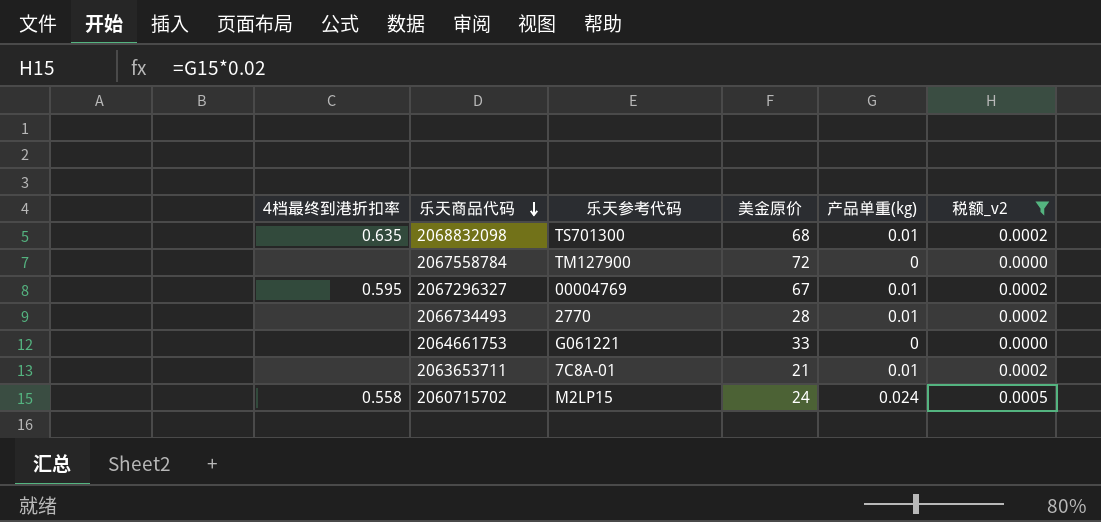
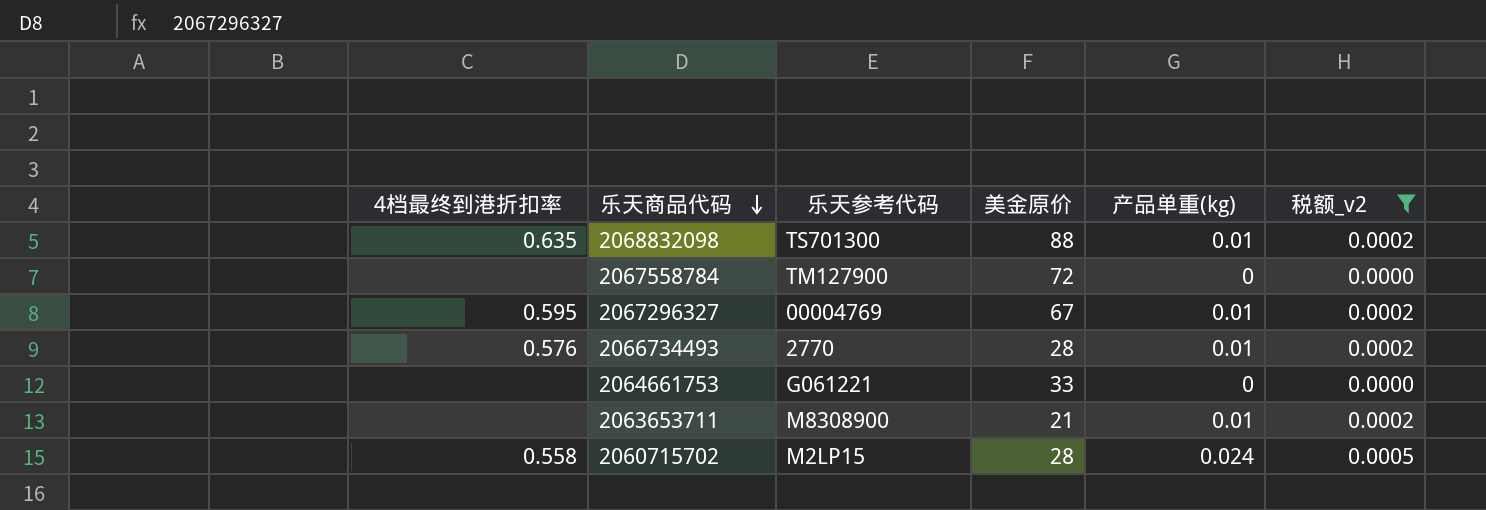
2068832098 | 美金原价: 68 -> 88
2066734493 | 4档最终到港折扣率: none -> 0.576
2063653711 | 乐天参考代码: 7C8A-01 -> M8308900
2060715702 | 美金原价: 24 -> 28

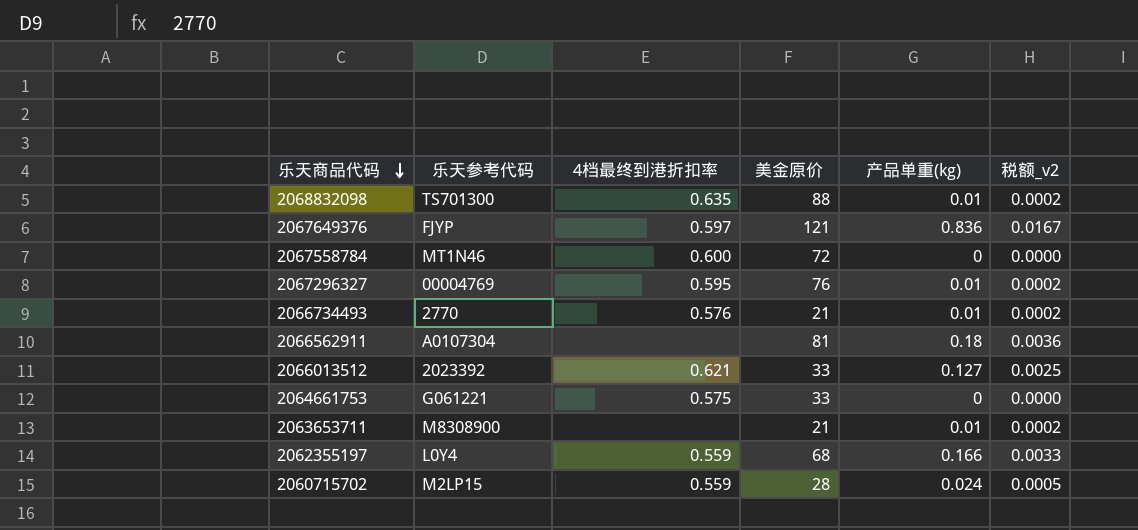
filter: 税额_v2 <= 0.0005 -> none
column 4档最终到港折扣率 | position: 1 -> 3
2067558784 | 乐天参考代码: TM127900 -> MT1N46
2067558784 | 4档最终到港折扣率: none -> 0.600
2067296327 | 美金原价: 67 -> 76
2066734493 | 美金原价: 28 -> 21
2064661753 | 4档最终到港折扣率: none -> 0.575
2060715702 | 4档最终到港折扣率: 0.558 -> 0.559

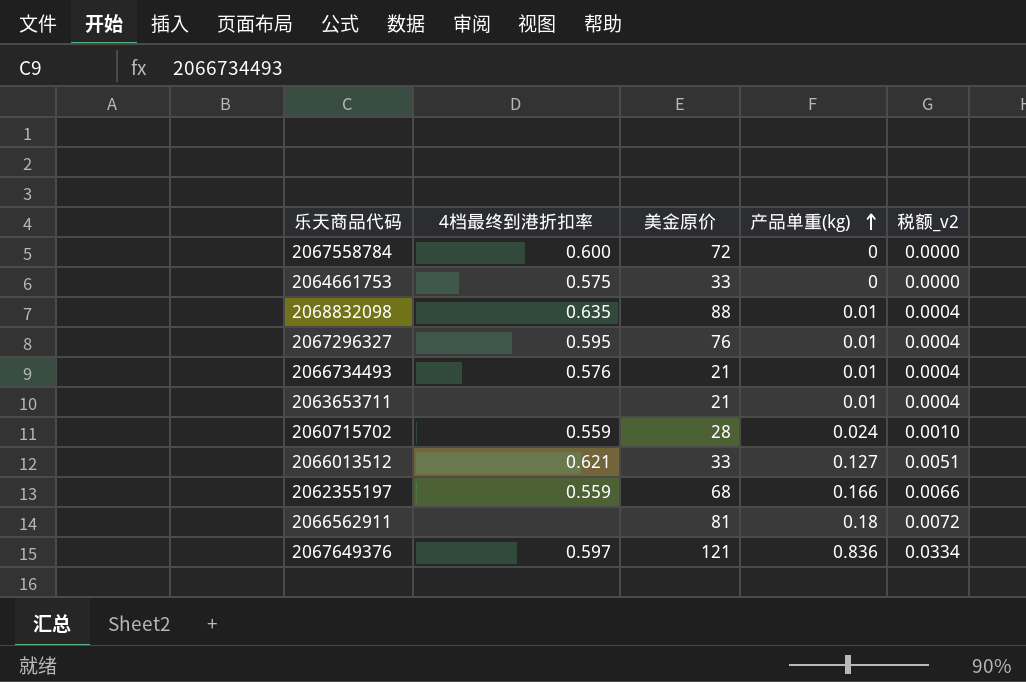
row order: 乐天商品代码 descending -> 产品单重(kg) ascending
column 乐天参考代码 | position: 2 -> none
column 税额_v2 | formula: [产品单重(kg)] * 0.02 -> [产品单重(kg)] * 0.04

